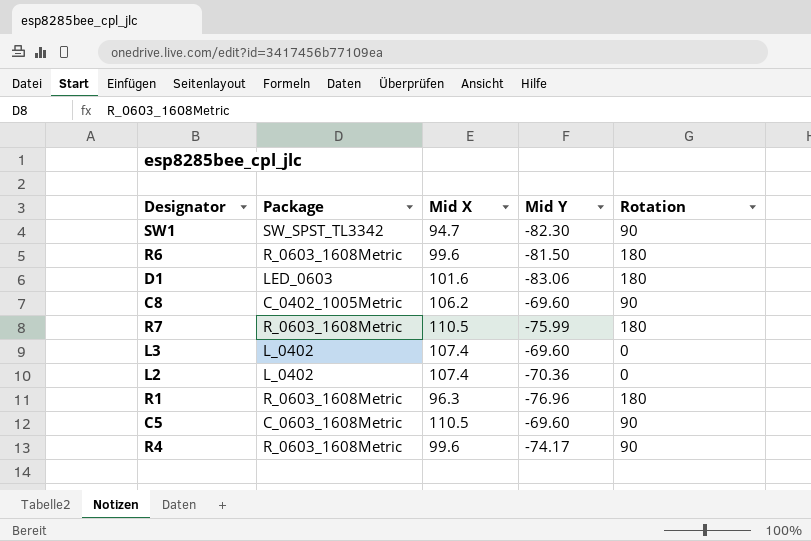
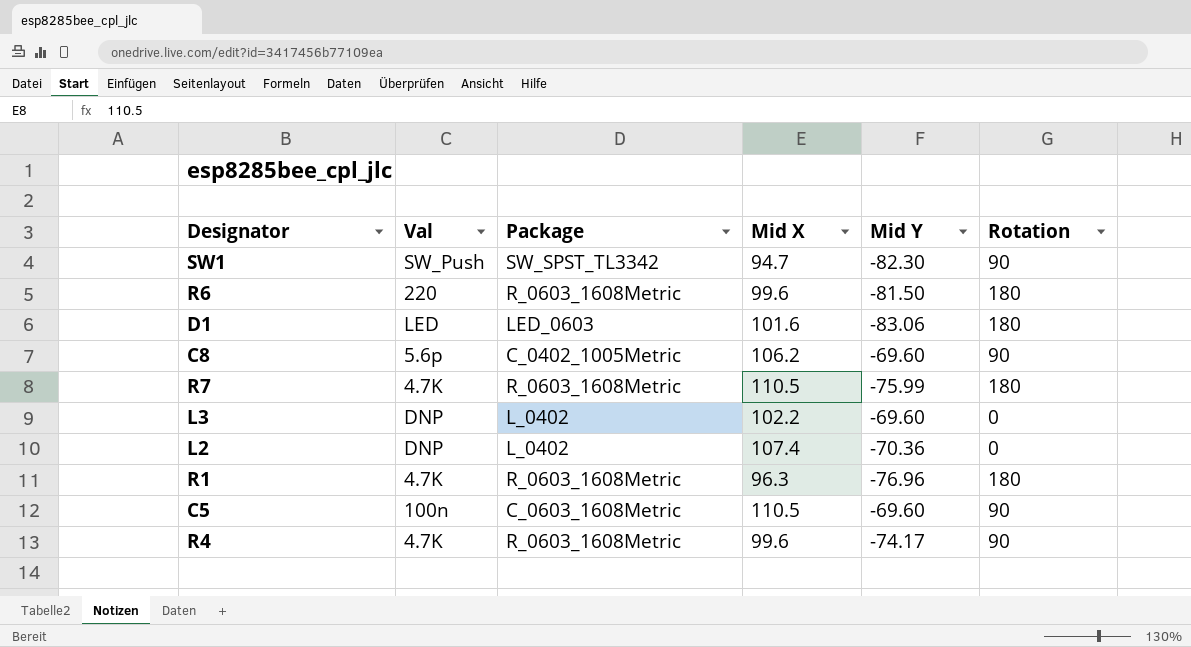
column Val | position: none -> 2
L3 | Mid X: 107.4 -> 102.2

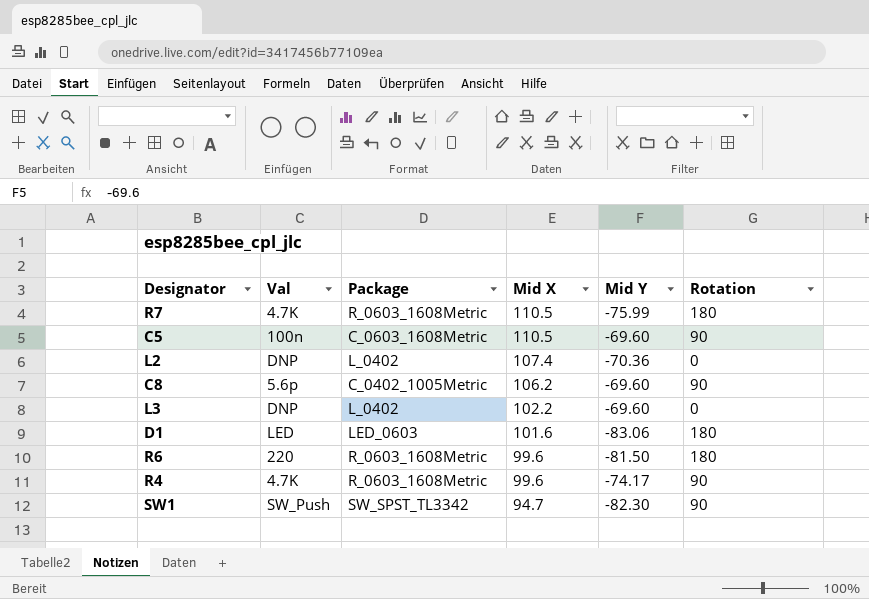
row order: none -> Mid X descending
row R1: 4.7K | R_0603_1608Metric | 96.3 | -76.96 | 180 -> none

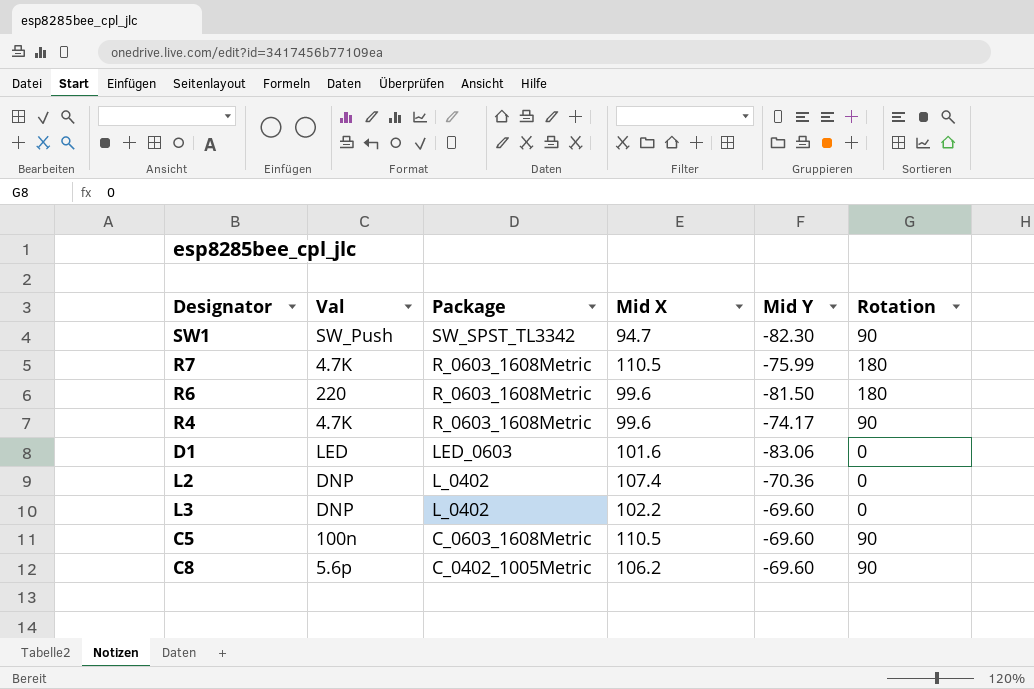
row order: Mid X descending -> Package descending
D1 | Rotation: 180 -> 0

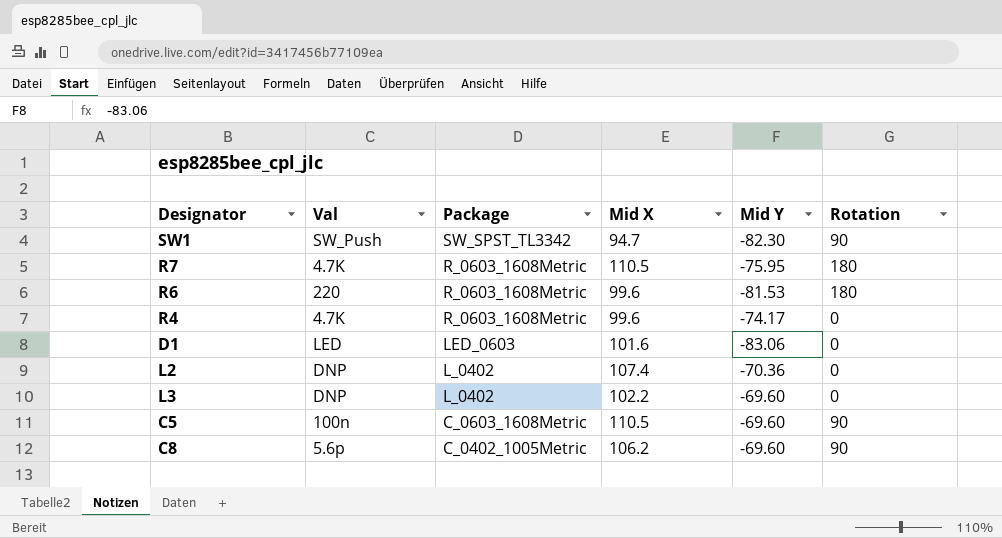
R7 | Mid Y: -75.99 -> -75.95
R6 | Mid Y: -81.50 -> -81.53
R4 | Rotation: 90 -> 0

